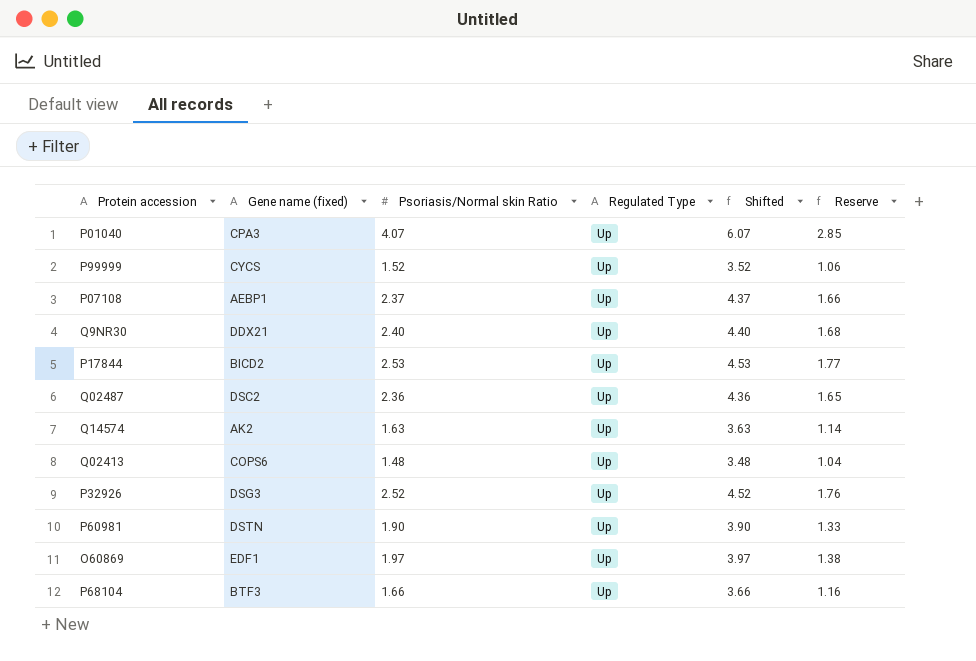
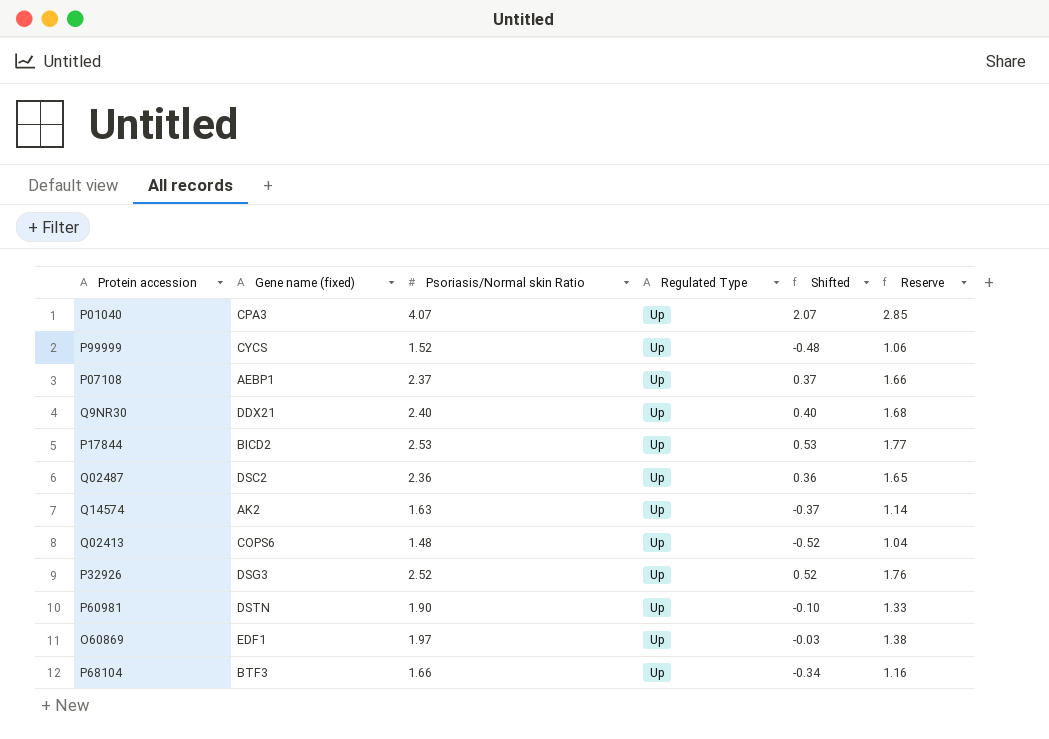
column Shifted | formula: [Psoriasis/Normal skin Ratio] + 2 -> [Psoriasis/Normal skin Ratio] - 2

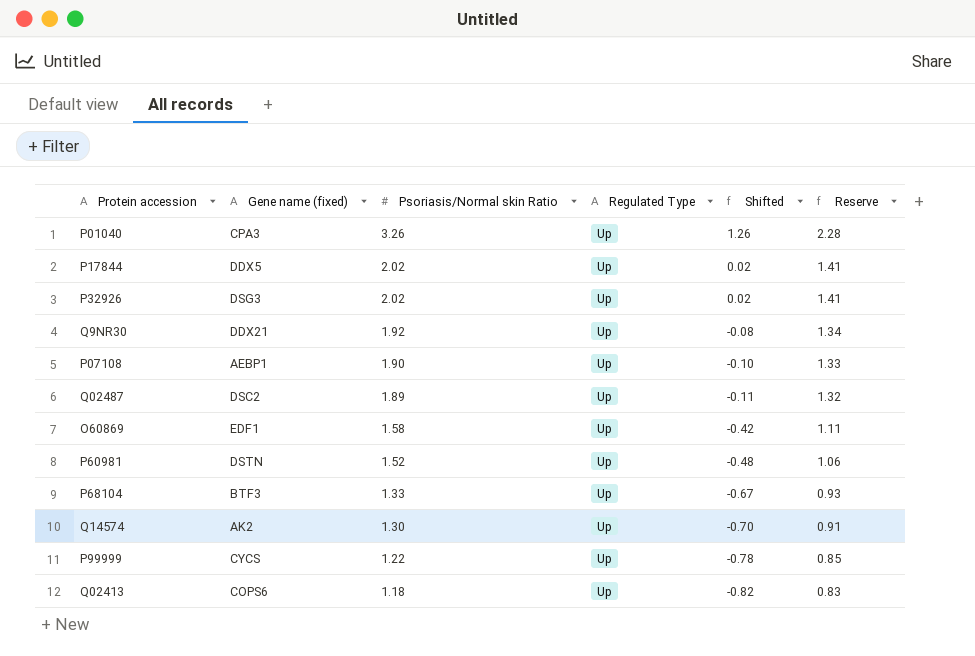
row order: none -> Psoriasis/Normal skin Ratio descending
P01040 | Psoriasis/Normal skin Ratio: 4.07 -> 3.26
P01040 | Shifted: 2.07 -> 1.26
P01040 | Reserve: 2.85 -> 2.28
P17844 | Gene name (fixed): BICD2 -> DDX5
P17844 | Psoriasis/Normal skin Ratio: 2.53 -> 2.02
P17844 | Shifted: 0.53 -> 0.02
P17844 | Reserve: 1.77 -> 1.41
P32926 | Psoriasis/Normal skin Ratio: 2.52 -> 2.02
P32926 | Shifted: 0.52 -> 0.02
P32926 | Reserve: 1.76 -> 1.41
Q9NR30 | Psoriasis/Normal skin Ratio: 2.40 -> 1.92
Q9NR30 | Shifted: 0.40 -> -0.08
Q9NR30 | Reserve: 1.68 -> 1.34
P07108 | Psoriasis/Normal skin Ratio: 2.37 -> 1.90
P07108 | Shifted: 0.37 -> -0.10
P07108 | Reserve: 1.66 -> 1.33
Q02487 | Psoriasis/Normal skin Ratio: 2.36 -> 1.89
Q02487 | Shifted: 0.36 -> -0.11
Q02487 | Reserve: 1.65 -> 1.32
O60869 | Psoriasis/Normal skin Ratio: 1.97 -> 1.58
O60869 | Shifted: -0.03 -> -0.42
O60869 | Reserve: 1.38 -> 1.11
P60981 | Psoriasis/Normal skin Ratio: 1.90 -> 1.52
P60981 | Shifted: -0.10 -> -0.48
P60981 | Reserve: 1.33 -> 1.06
P68104 | Psoriasis/Normal skin Ratio: 1.66 -> 1.33
P68104 | Shifted: -0.34 -> -0.67
P68104 | Reserve: 1.16 -> 0.93
Q14574 | Psoriasis/Normal skin Ratio: 1.63 -> 1.30
Q14574 | Shifted: -0.37 -> -0.70
Q14574 | Reserve: 1.14 -> 0.91
P99999 | Psoriasis/Normal skin Ratio: 1.52 -> 1.22
P99999 | Shifted: -0.48 -> -0.78
P99999 | Reserve: 1.06 -> 0.85
Q02413 | Psoriasis/Normal skin Ratio: 1.48 -> 1.18
Q02413 | Shifted: -0.52 -> -0.82
Q02413 | Reserve: 1.04 -> 0.83

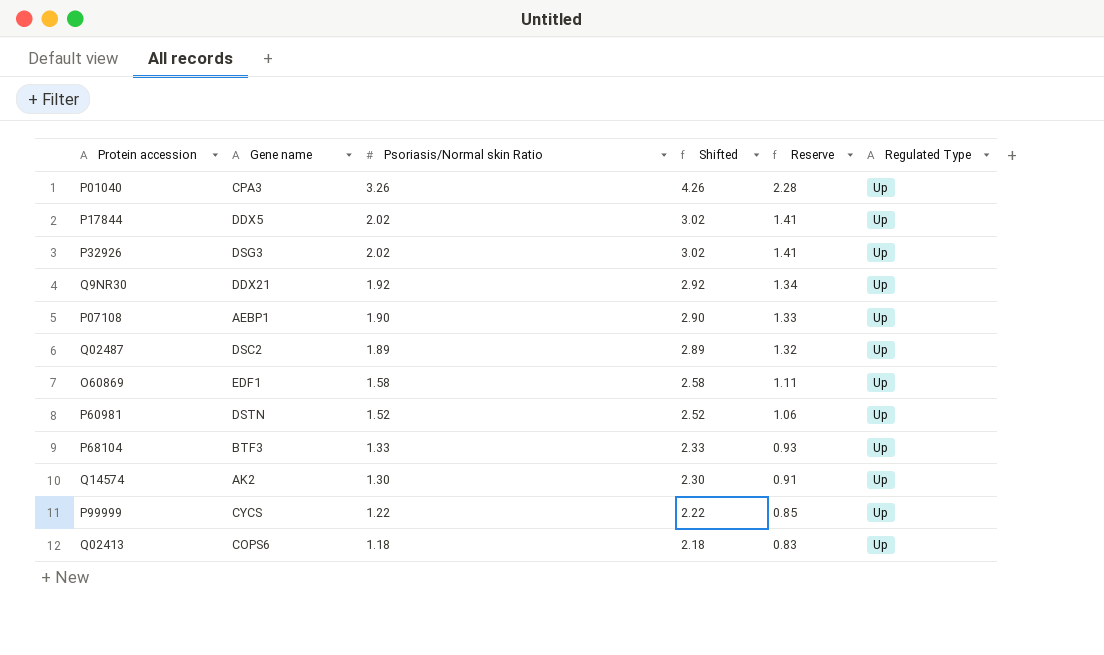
column name: Gene name (fixed) -> Gene name
column Shifted | formula: [Psoriasis/Normal skin Ratio] - 2 -> [Psoriasis/Normal skin Ratio] + 1
column Regulated Type | position: 4 -> 6

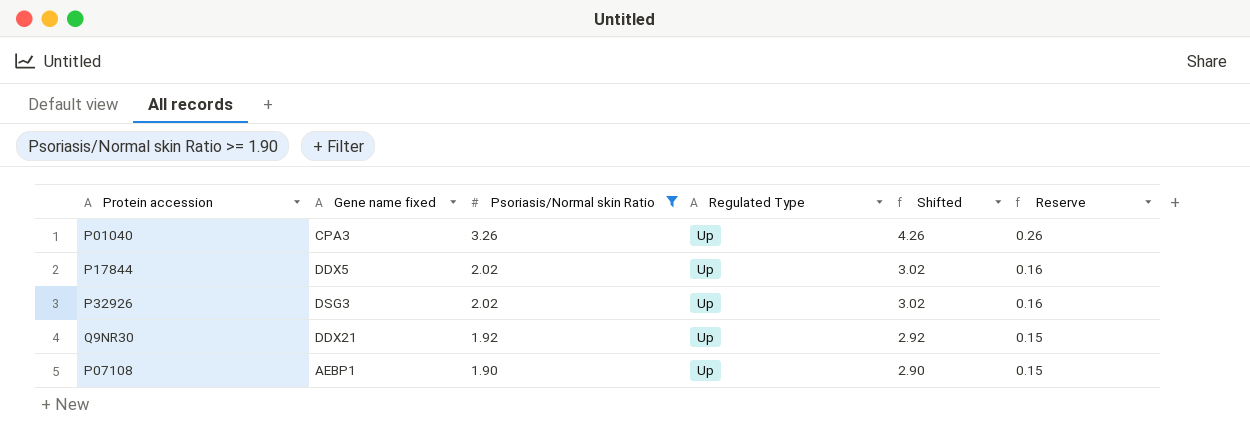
filter: none -> Psoriasis/Normal skin Ratio >= 1.90
column name: Gene name -> Gene name fixed
column Regulated Type | position: 6 -> 4
column Reserve | formula: [Psoriasis/Normal skin Ratio] * 0.7 -> [Psoriasis/Normal skin Ratio] * 0.08

